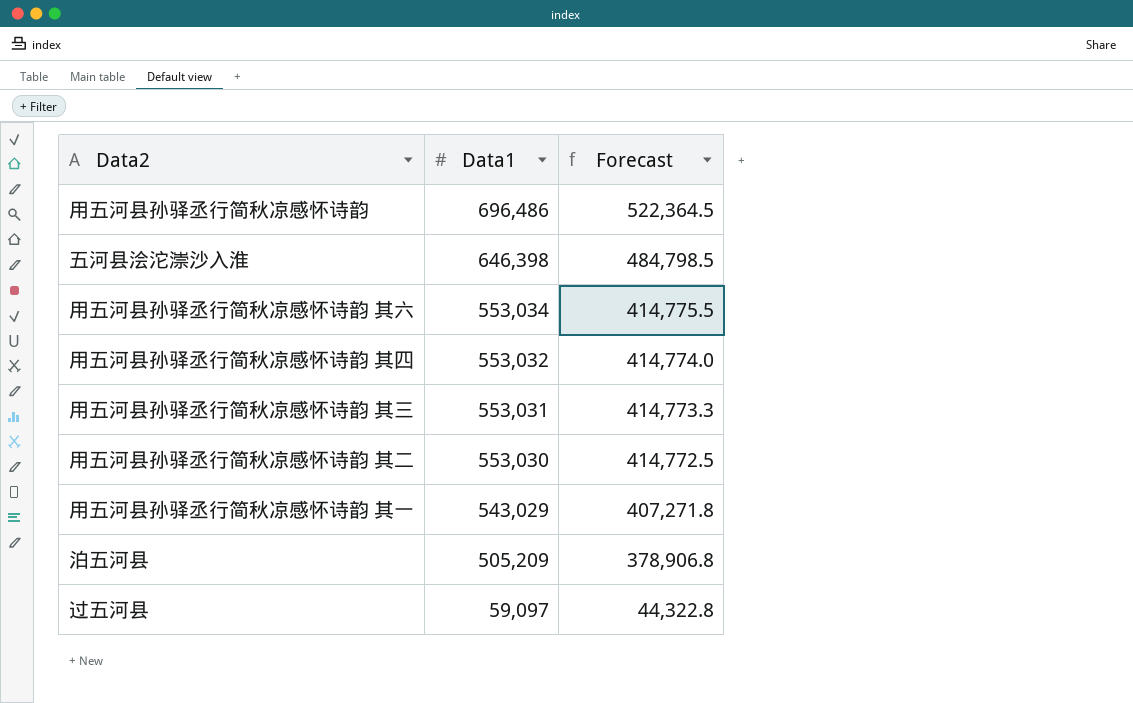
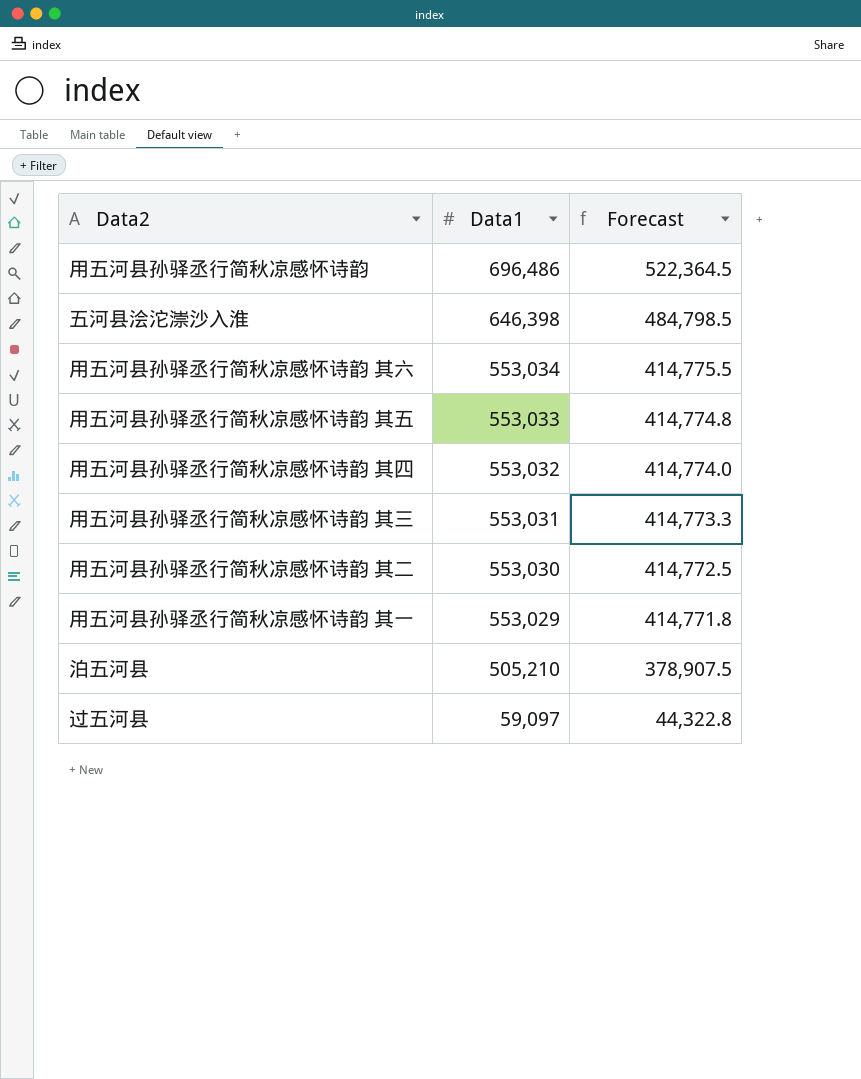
row 用五河县孙驿丞行简秋凉感怀诗韵 其五: none -> 553,033 | 414,774.8
用五河县孙驿丞行简秋凉感怀诗韵 其一 | Data1: 543,029 -> 553,029
用五河县孙驿丞行简秋凉感怀诗韵 其一 | Forecast: 407,271.8 -> 414,771.8
泊五河县 | Data1: 505,209 -> 505,210
泊五河县 | Forecast: 378,906.8 -> 378,907.5

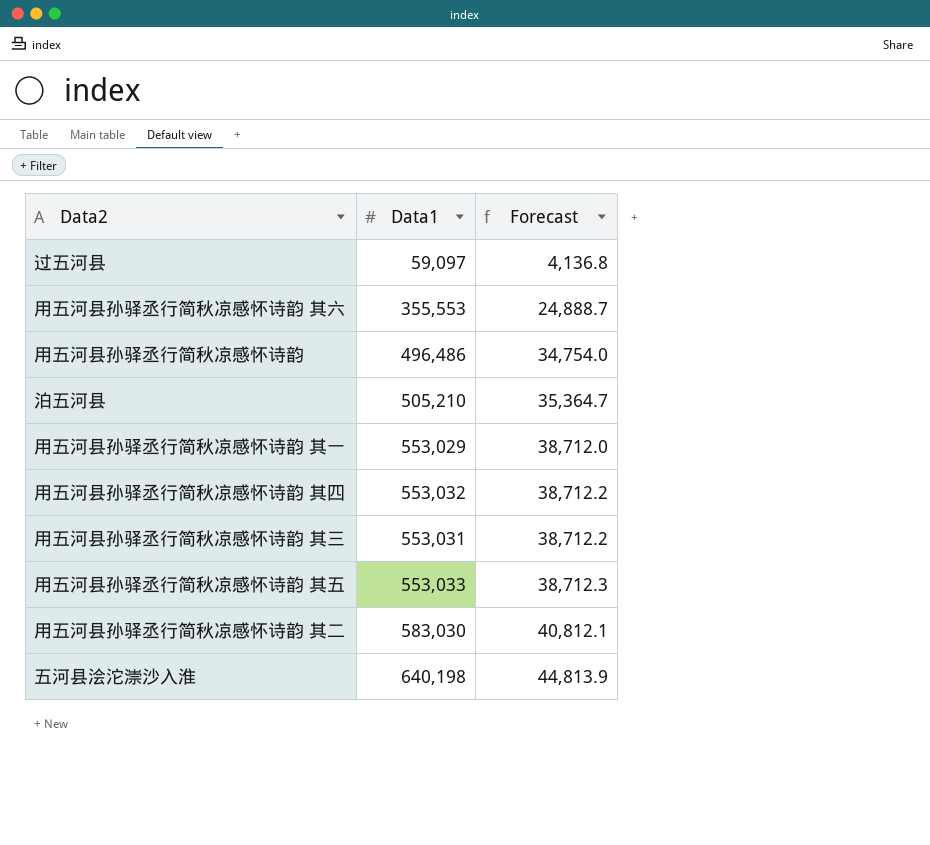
row order: Data1 descending -> Forecast ascending
column Forecast | formula: [Data1] * 0.75 -> [Data1] * 0.07
用五河县孙驿丞行简秋凉感怀诗韵 其六 | Data1: 553,034 -> 355,553
用五河县孙驿丞行简秋凉感怀诗韵 | Data1: 696,486 -> 496,486
用五河县孙驿丞行简秋凉感怀诗韵 其二 | Data1: 553,030 -> 583,030
五河县浍沱漴沙入淮 | Data1: 646,398 -> 640,198

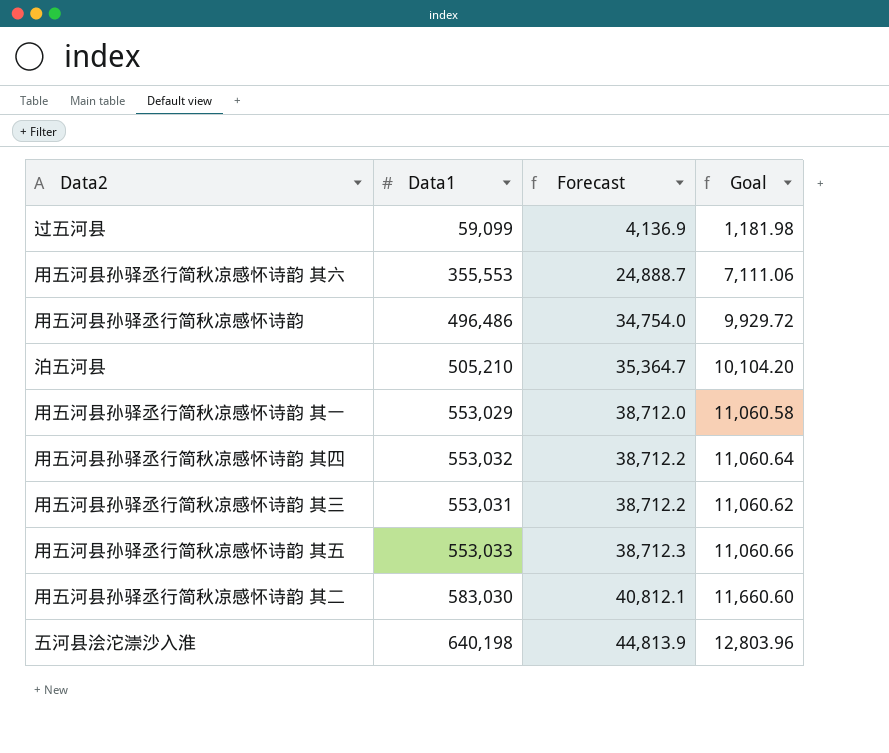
column Goal | formula: none -> [Data1] * 0.02
过五河县 | Data1: 59,097 -> 59,099
过五河县 | Forecast: 4,136.8 -> 4,136.9

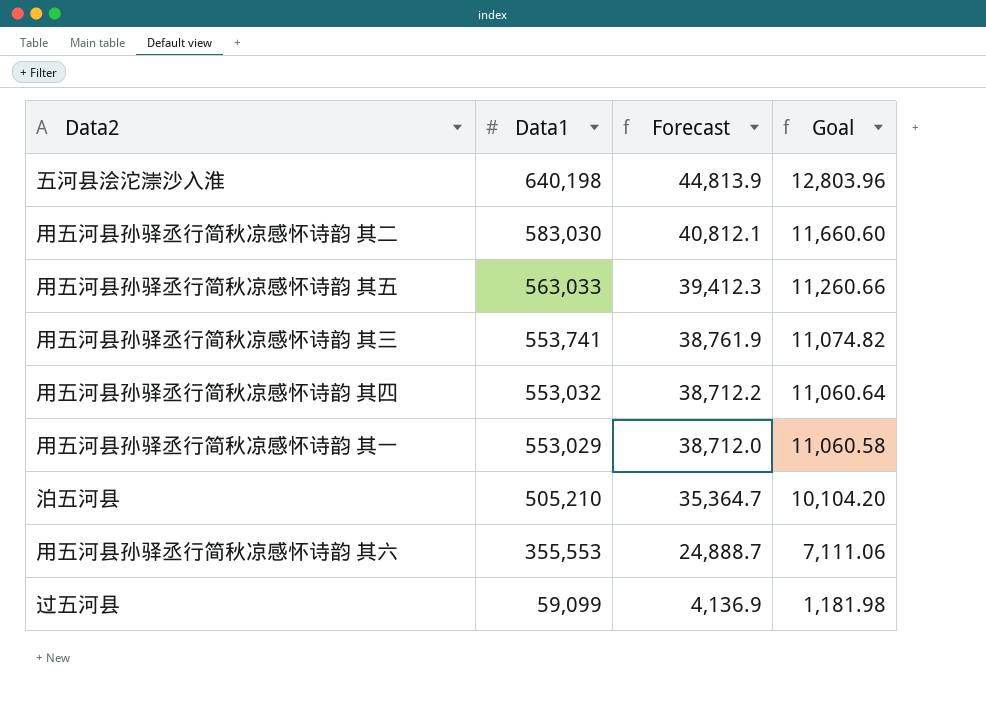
row order: Forecast ascending -> Data1 descending
row 用五河县孙驿丞行简秋凉感怀诗韵: 496,486 | 34,754.0 | 9,929.72 -> none
用五河县孙驿丞行简秋凉感怀诗韵 其五 | Data1: 553,033 -> 563,033
用五河县孙驿丞行简秋凉感怀诗韵 其五 | Forecast: 38,712.3 -> 39,412.3
用五河县孙驿丞行简秋凉感怀诗韵 其五 | Goal: 11,060.66 -> 11,260.66
用五河县孙驿丞行简秋凉感怀诗韵 其三 | Data1: 553,031 -> 553,741
用五河县孙驿丞行简秋凉感怀诗韵 其三 | Forecast: 38,712.2 -> 38,761.9
用五河县孙驿丞行简秋凉感怀诗韵 其三 | Goal: 11,060.62 -> 11,074.82

